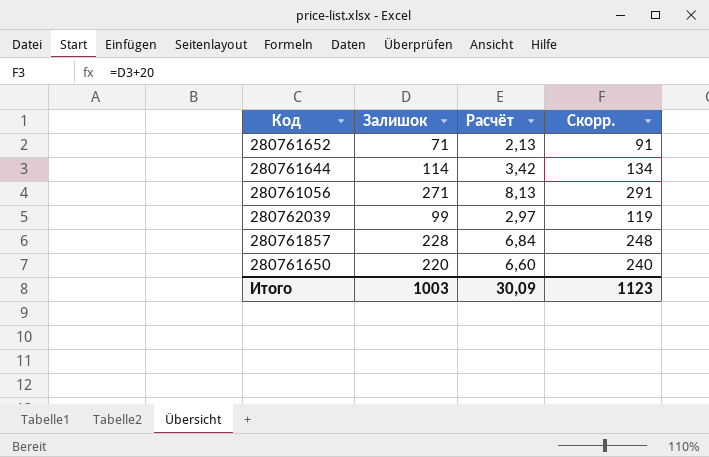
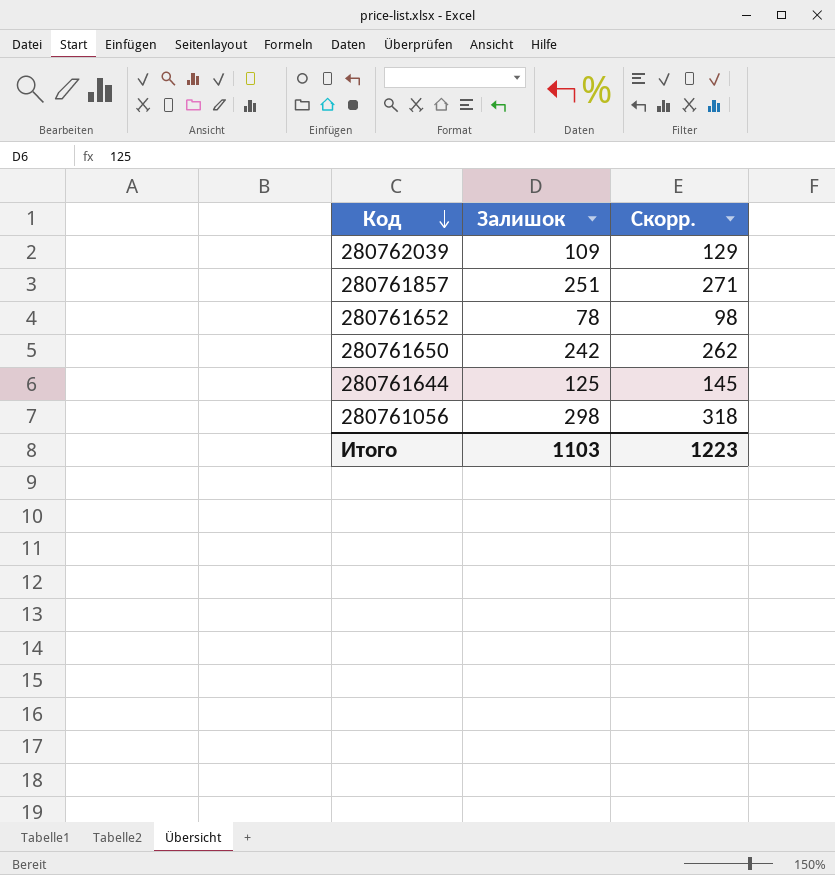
row order: none -> Код descending
column Расчёт | formula: [Залишок] * 0,03 -> none
280762039 | Залишок: 99 -> 109
280762039 | Скорр.: 119 -> 129
280761857 | Залишок: 228 -> 251
280761857 | Скорр.: 248 -> 271
280761652 | Залишок: 71 -> 78
280761652 | Скорр.: 91 -> 98
280761650 | Залишок: 220 -> 242
280761650 | Скорр.: 240 -> 262
280761644 | Залишок: 114 -> 125
280761644 | Скорр.: 134 -> 145
280761056 | Залишок: 271 -> 298
280761056 | Скорр.: 291 -> 318
Итого | Залишок: 1003 -> 1103
Итого | Скорр.: 1123 -> 1223

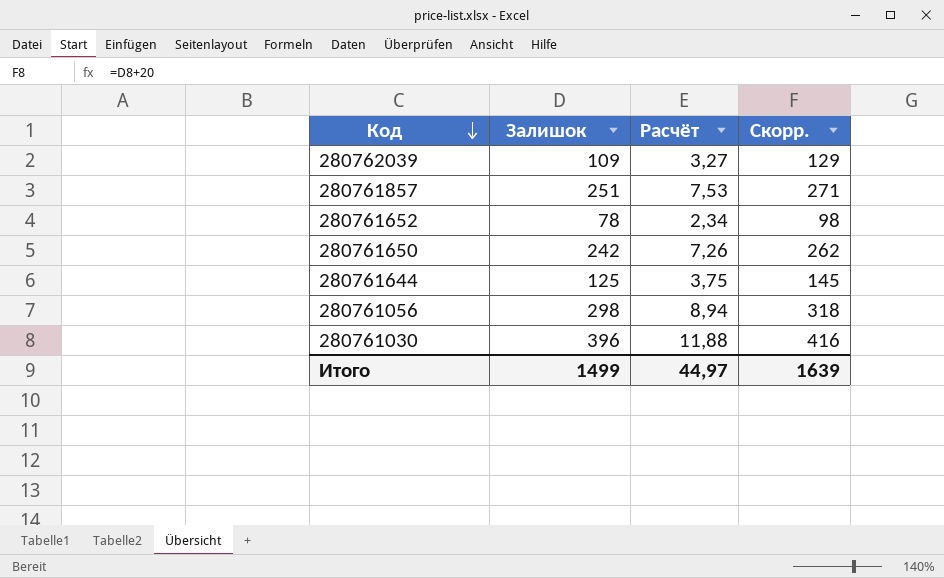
column Расчёт | formula: none -> [Залишок] * 0,03
row 280761030: none -> 396 | 11,88 | 416
Итого | Залишок: 1103 -> 1499
Итого | Скорр.: 1223 -> 1639

